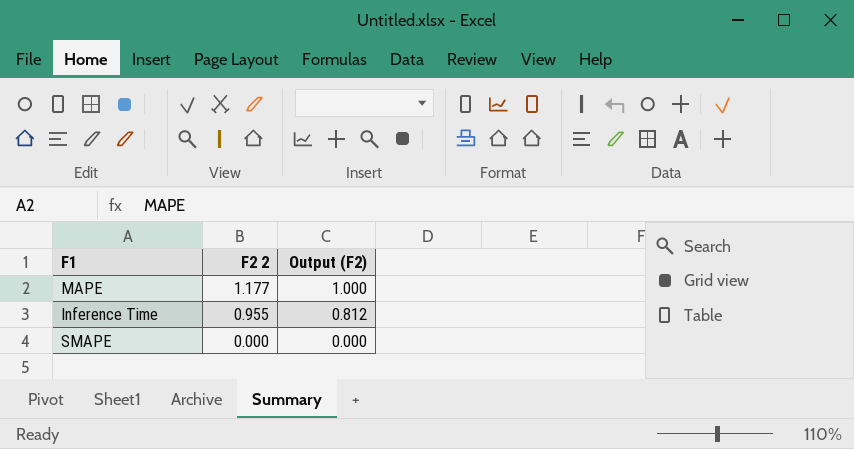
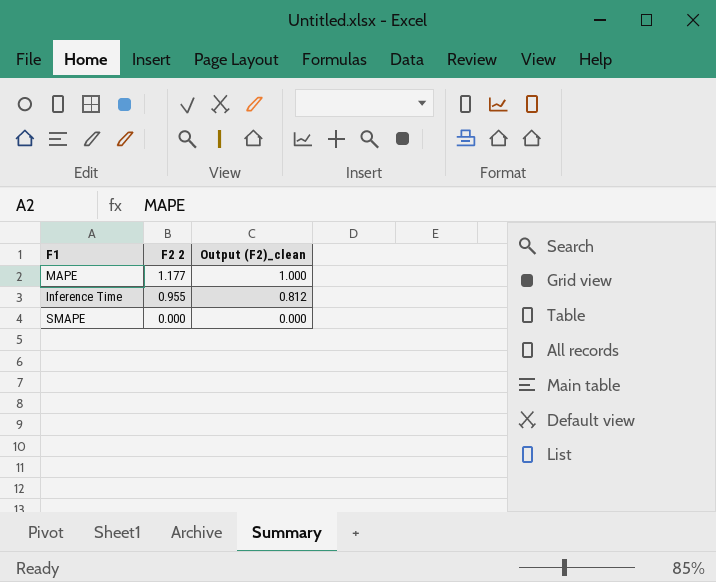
column name: Output (F2) -> Output (F2)_clean

